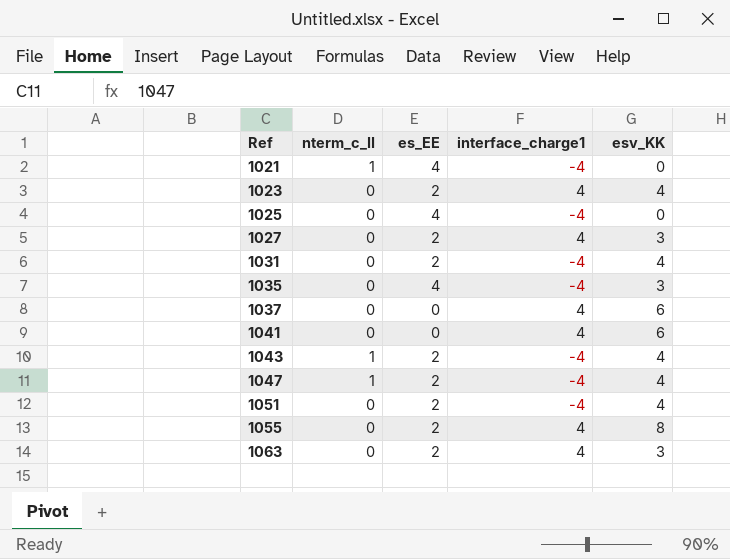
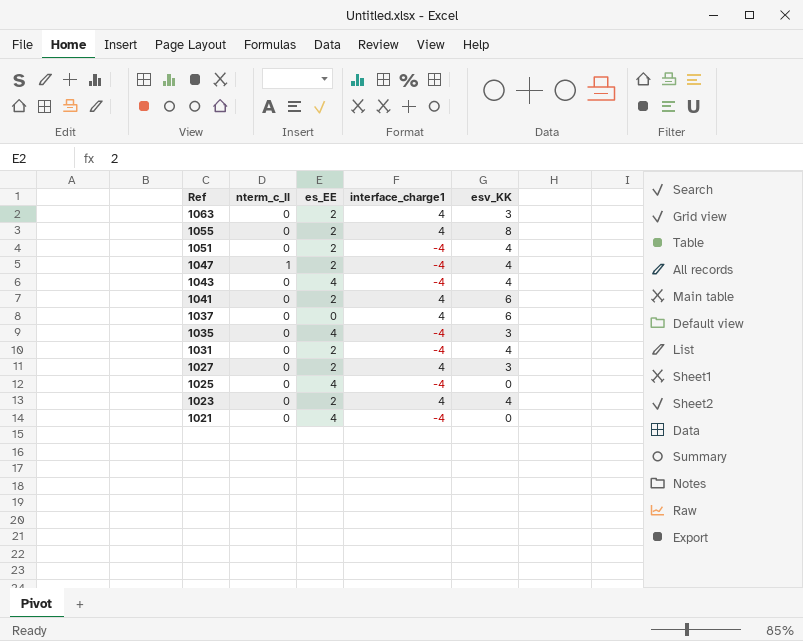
row order: Ref ascending -> Ref descending
1043 | nterm_c_II: 1 -> 0
1043 | es_EE: 2 -> 4
1041 | es_EE: 0 -> 2
1021 | nterm_c_II: 1 -> 0

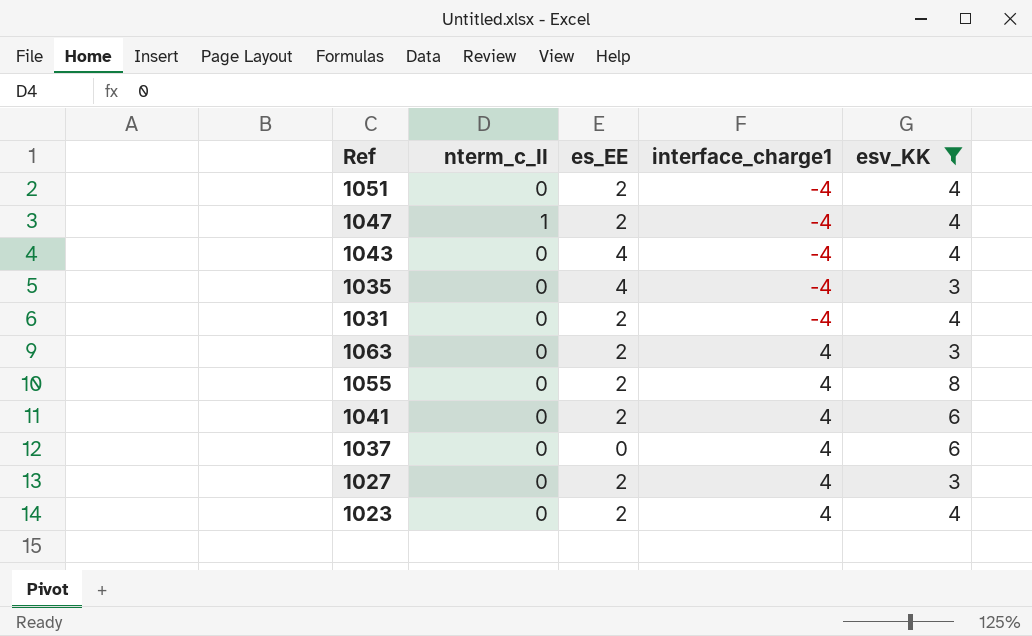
filter: none -> esv_KK != 0
row order: Ref descending -> interface_charge1 ascending

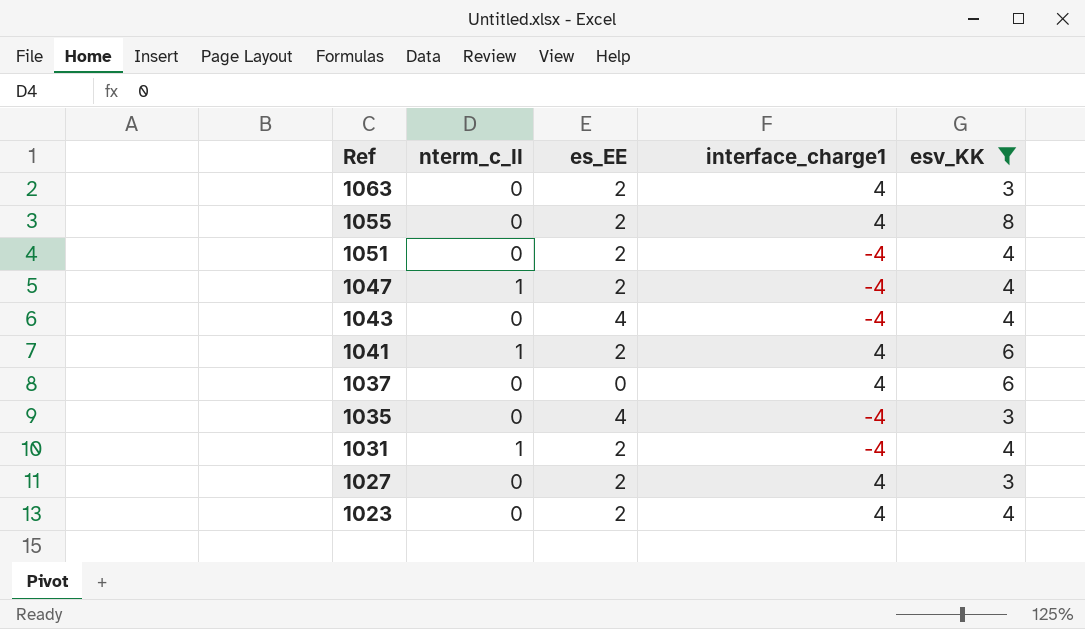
row order: interface_charge1 ascending -> Ref descending
1041 | nterm_c_II: 0 -> 1
1031 | nterm_c_II: 0 -> 1

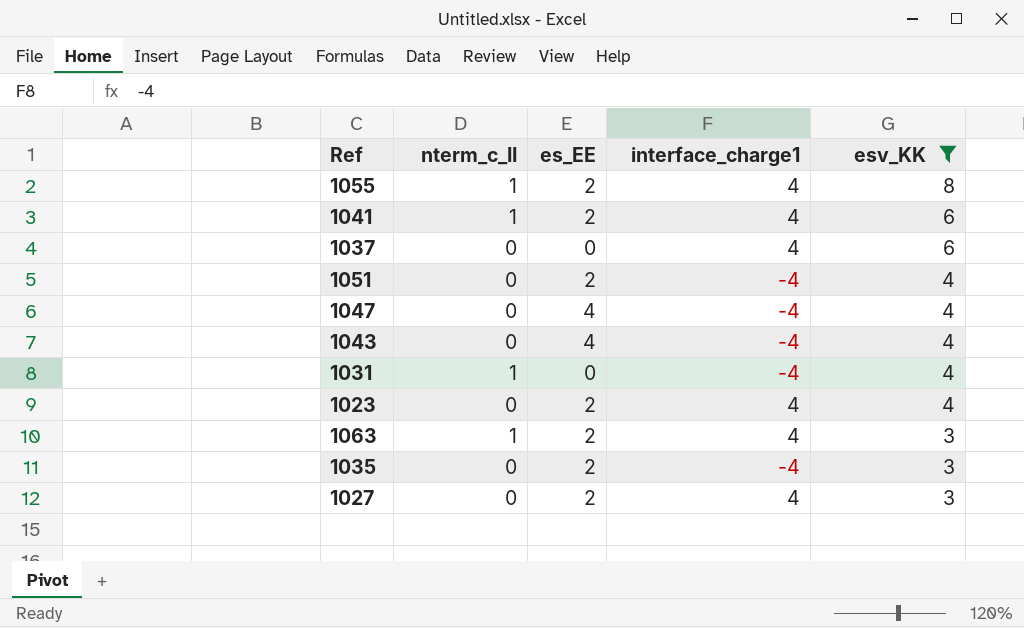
row order: Ref descending -> esv_KK descending
1055 | nterm_c_II: 0 -> 1
1047 | nterm_c_II: 1 -> 0
1047 | es_EE: 2 -> 4
1031 | es_EE: 2 -> 0
1063 | nterm_c_II: 0 -> 1
1035 | es_EE: 4 -> 2

